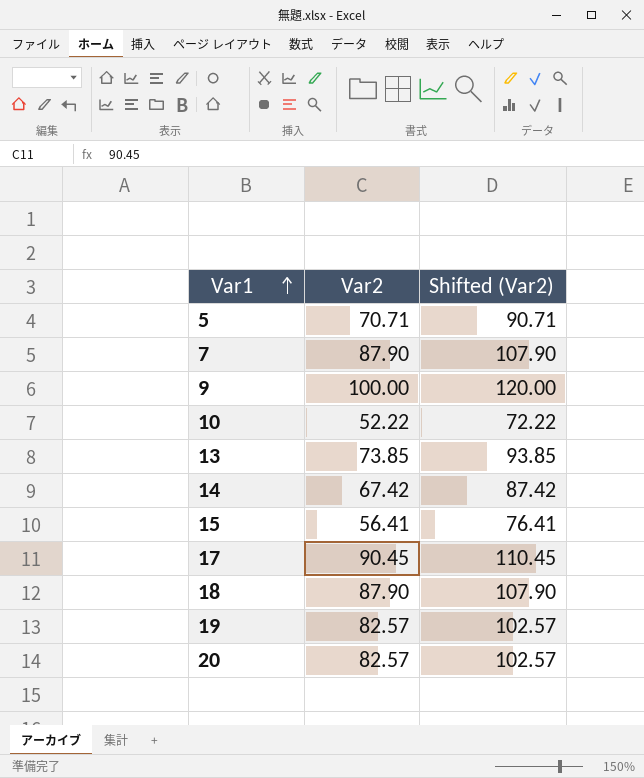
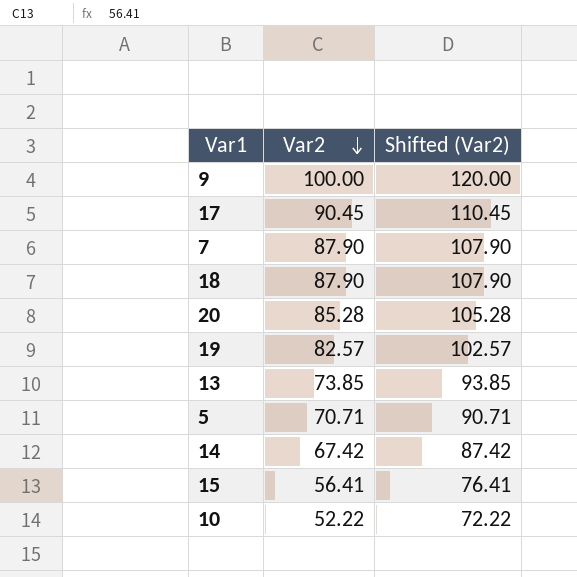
row order: Var1 ascending -> Var2 descending
20 | Var2: 82.57 -> 85.28
20 | Shifted (Var2): 102.57 -> 105.28

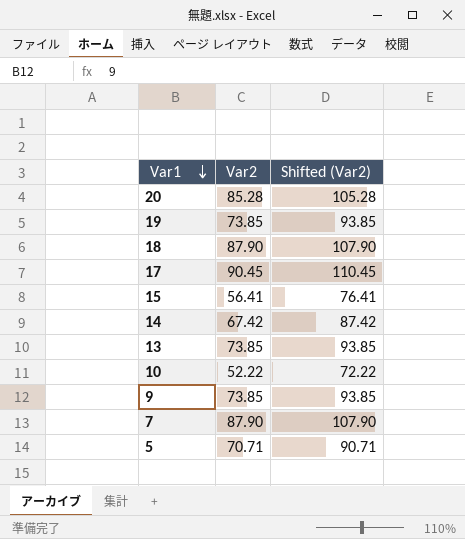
row order: Var2 descending -> Var1 descending
19 | Var2: 82.57 -> 73.85
19 | Shifted (Var2): 102.57 -> 93.85
9 | Var2: 100.00 -> 73.85
9 | Shifted (Var2): 120.00 -> 93.85

